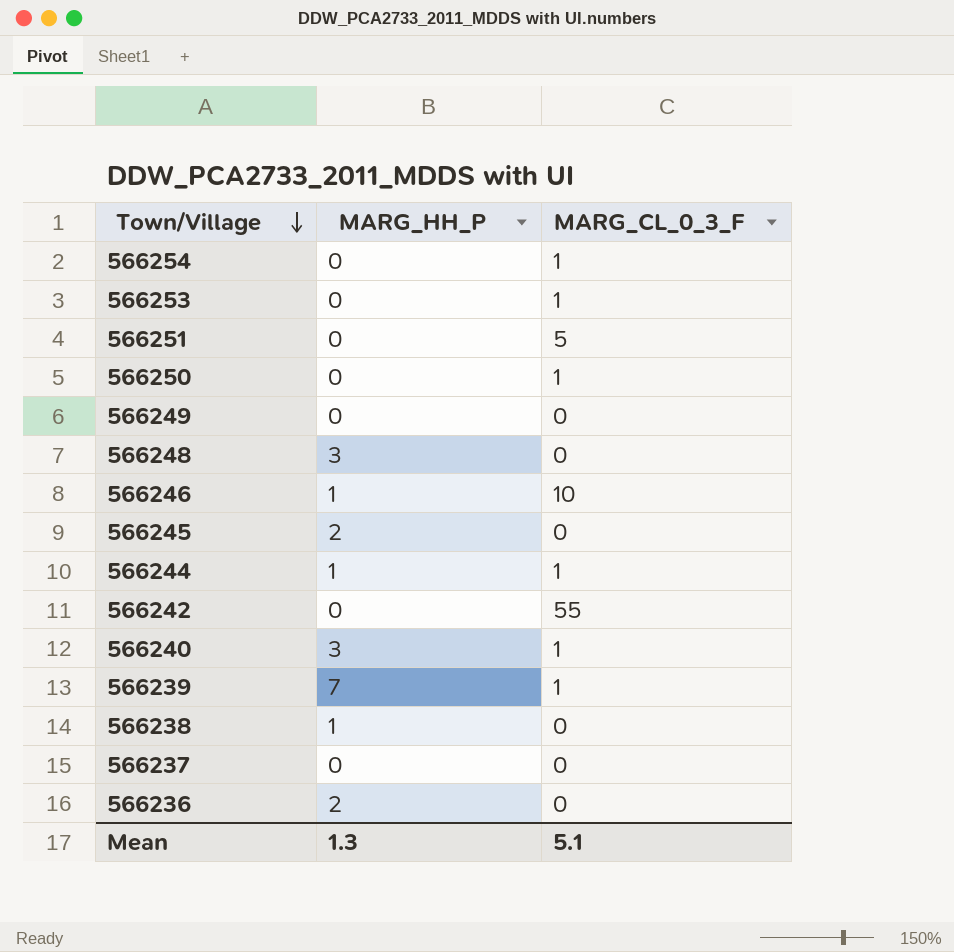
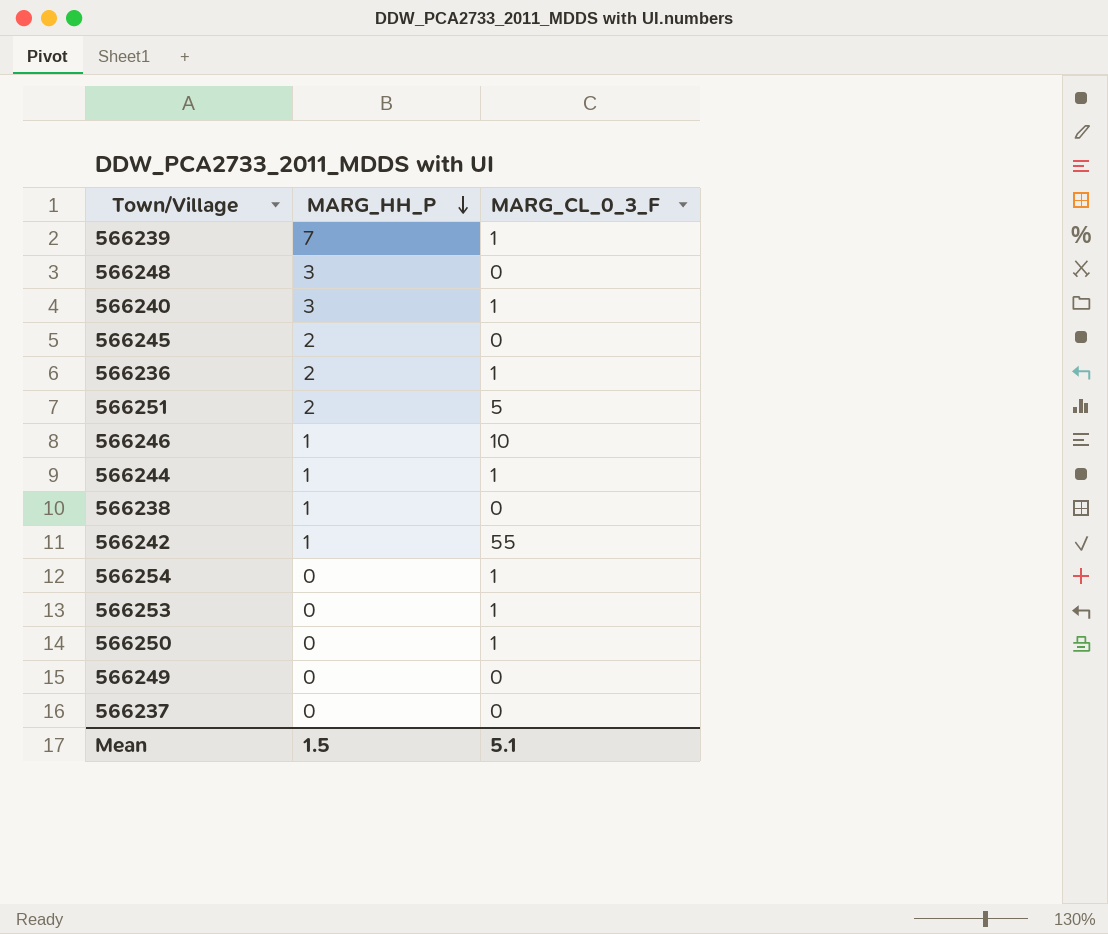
row order: Town/Village descending -> MARG_HH_P descending
566236 | MARG_CL_0_3_F: 0 -> 1
566251 | MARG_HH_P: 0 -> 2
566242 | MARG_HH_P: 0 -> 1
Mean | MARG_HH_P: 1.3 -> 1.5

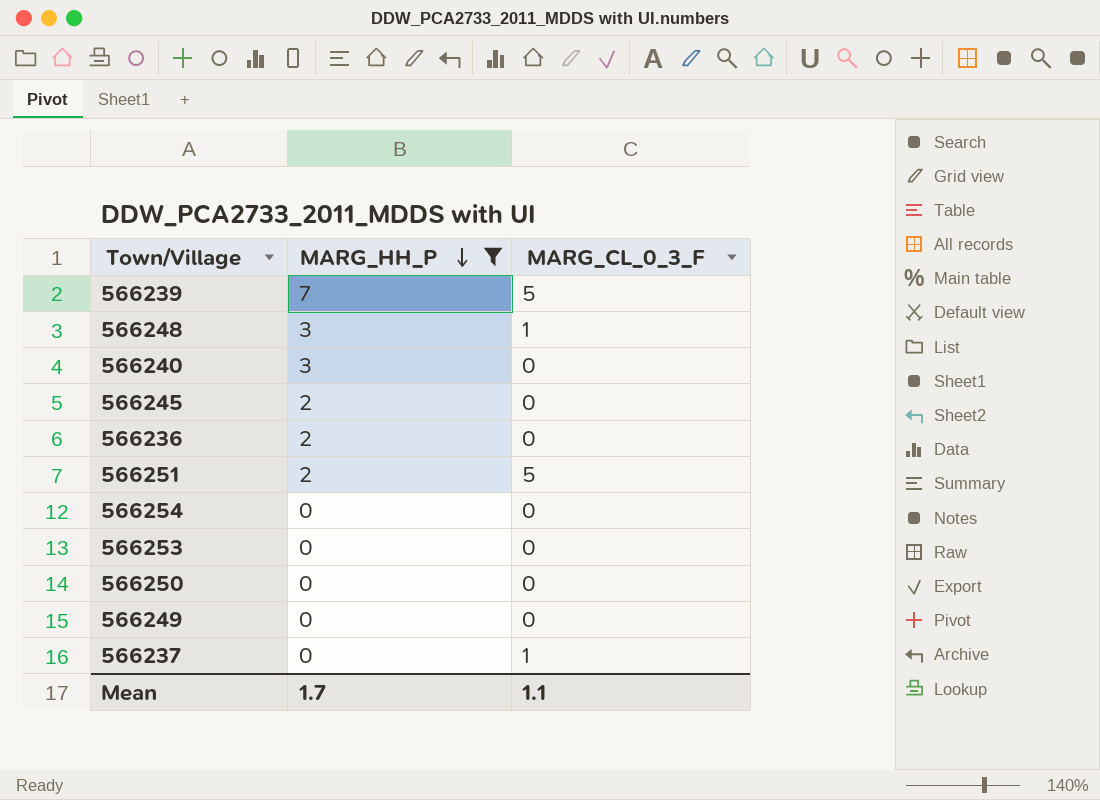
filter: none -> MARG_HH_P != 1
566239 | MARG_CL_0_3_F: 1 -> 5
566248 | MARG_CL_0_3_F: 0 -> 1
566240 | MARG_CL_0_3_F: 1 -> 0
566236 | MARG_CL_0_3_F: 1 -> 0
566254 | MARG_CL_0_3_F: 1 -> 0
566253 | MARG_CL_0_3_F: 1 -> 0
566250 | MARG_CL_0_3_F: 1 -> 0
566237 | MARG_CL_0_3_F: 0 -> 1
Mean | MARG_HH_P: 1.5 -> 1.7
Mean | MARG_CL_0_3_F: 5.1 -> 1.1

